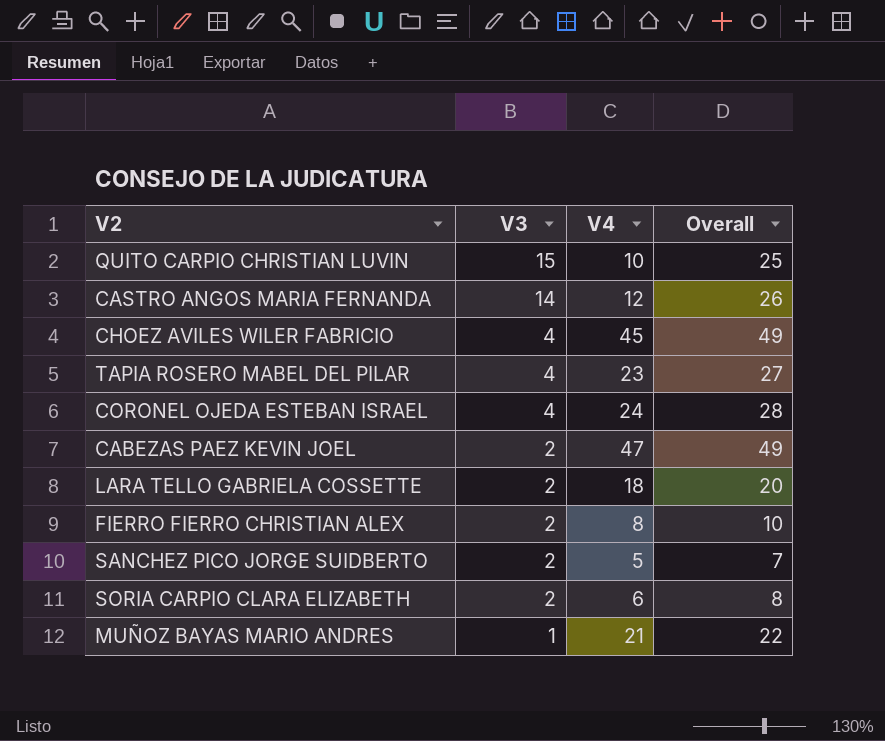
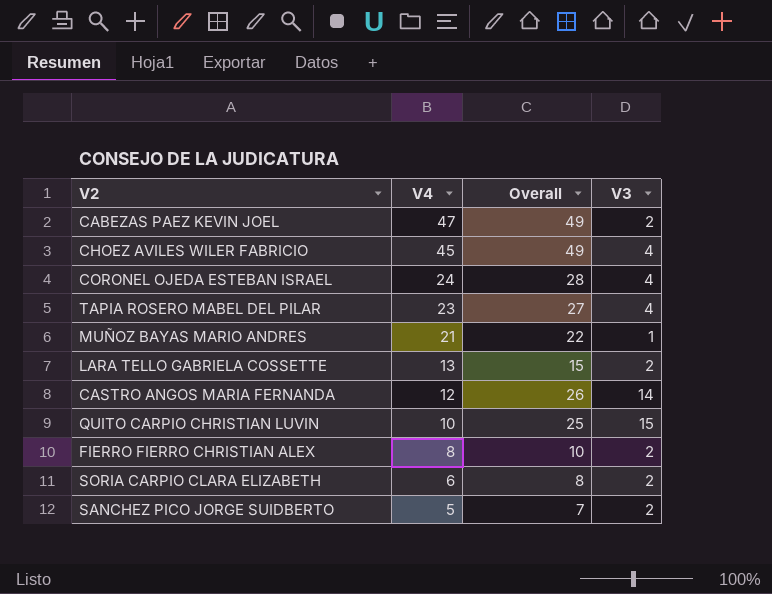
row order: V3 descending -> V4 descending
column V3 | position: 2 -> 4
LARA TELLO GABRIELA COSSETTE | V4: 18 -> 13
LARA TELLO GABRIELA COSSETTE | Overall: 20 -> 15

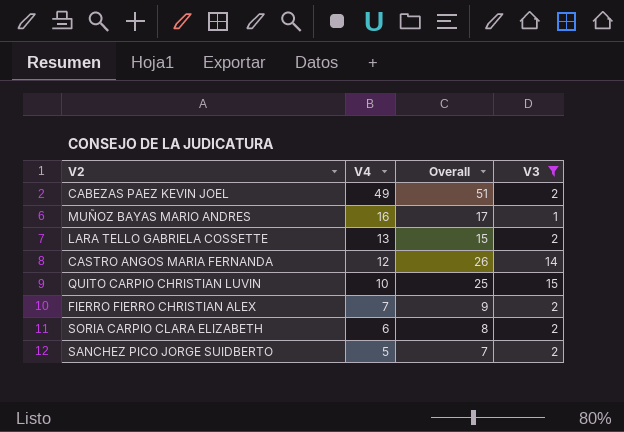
filter: none -> V3 != 4
CABEZAS PAEZ KEVIN JOEL | V4: 47 -> 49
CABEZAS PAEZ KEVIN JOEL | Overall: 49 -> 51
MUÑOZ BAYAS MARIO ANDRES | V4: 21 -> 16
MUÑOZ BAYAS MARIO ANDRES | Overall: 22 -> 17
FIERRO FIERRO CHRISTIAN ALEX | V4: 8 -> 7
FIERRO FIERRO CHRISTIAN ALEX | Overall: 10 -> 9

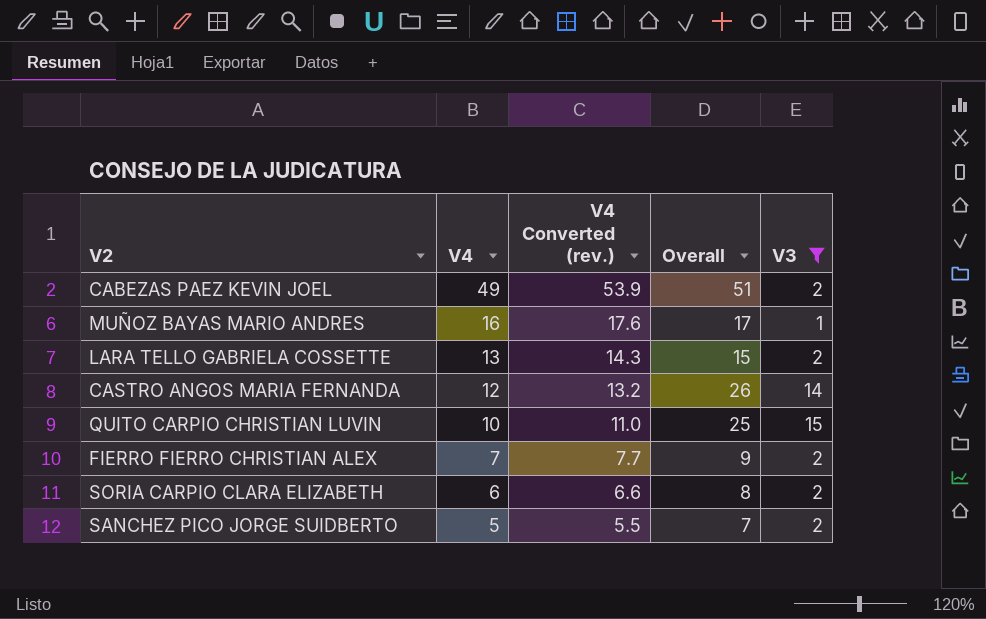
column V4 Converted (rev.) | formula: none -> [V4] * 1.1

